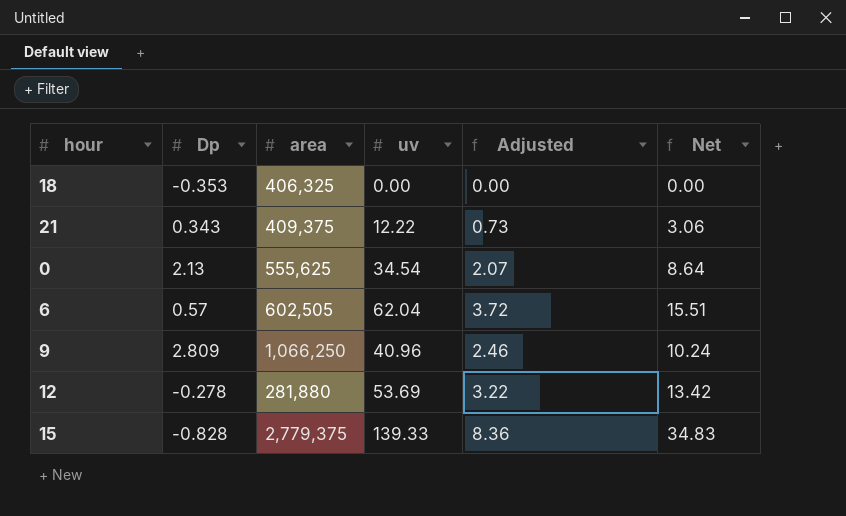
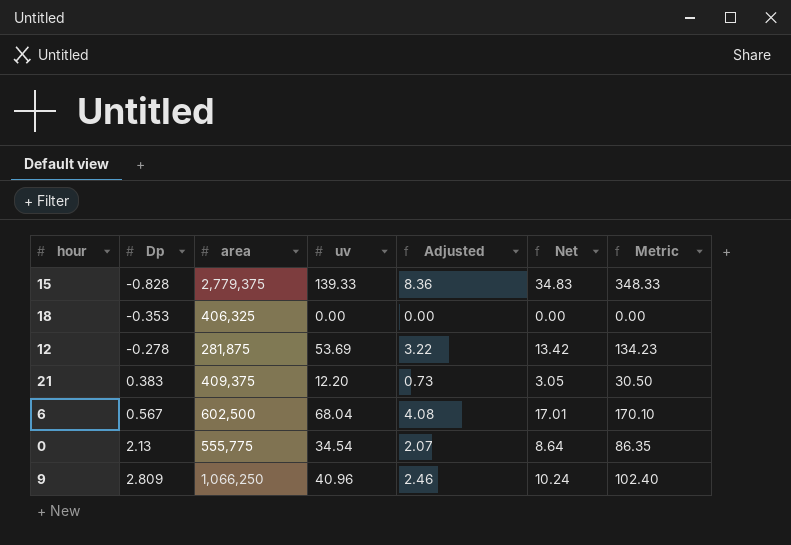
row order: none -> Dp ascending
column Metric | formula: none -> [uv] * 2.5
12 | area: 281,880 -> 281,875
21 | Dp: 0.343 -> 0.383
21 | uv: 12.22 -> 12.20
21 | Net: 3.06 -> 3.05
6 | Dp: 0.57 -> 0.567
6 | area: 602,505 -> 602,500
6 | uv: 62.04 -> 68.04
6 | Adjusted: 3.72 -> 4.08
6 | Net: 15.51 -> 17.01
0 | area: 555,625 -> 555,775

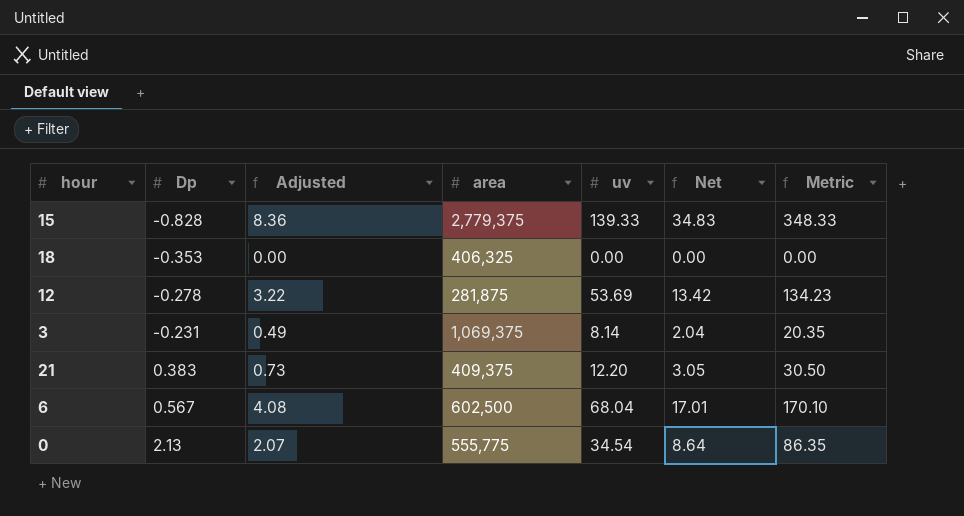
column Adjusted | position: 5 -> 3
row 9: 2.809 | 1,066,250 | 40.96 | 2.46 | 10.24 | 102.40 -> none
row 3: none -> -0.231 | 0.49 | 1,069,375 | 8.14 | 2.04 | 20.35

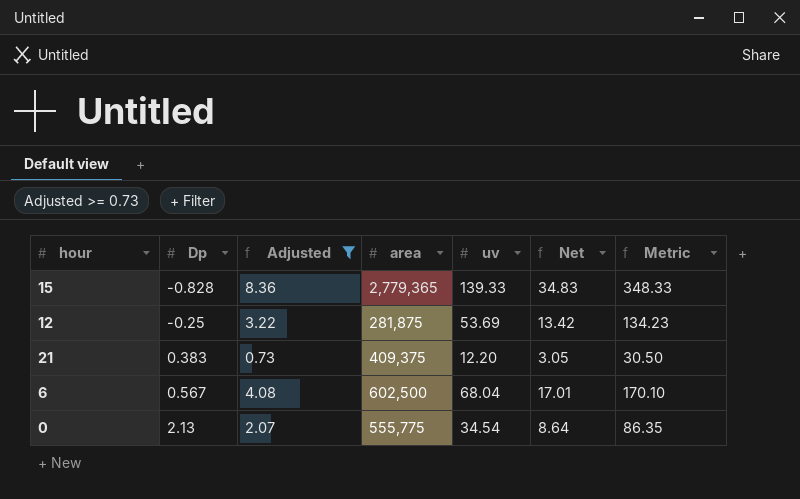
filter: none -> Adjusted >= 0.73
15 | area: 2,779,375 -> 2,779,365
12 | Dp: -0.278 -> -0.25

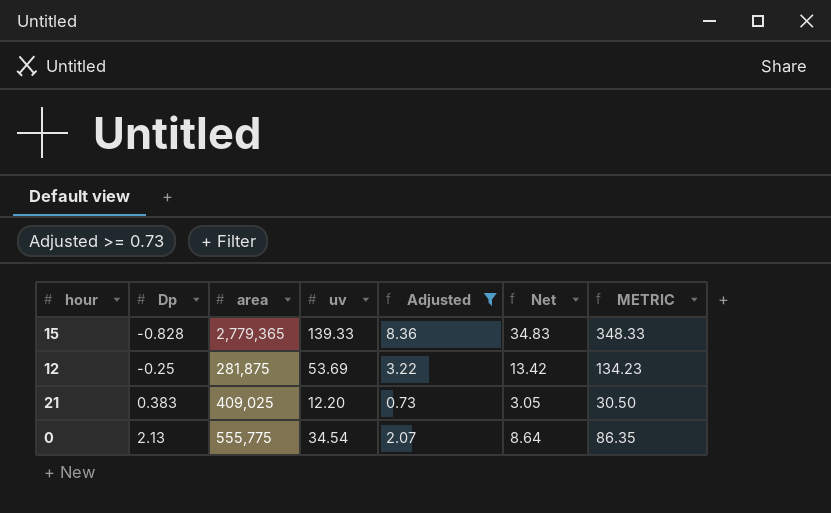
column Adjusted | position: 3 -> 5
column name: Metric -> METRIC
row 6: 0.567 | 4.08 | 602,500 | 68.04 | 17.01 | 170.10 -> none
21 | area: 409,375 -> 409,025

